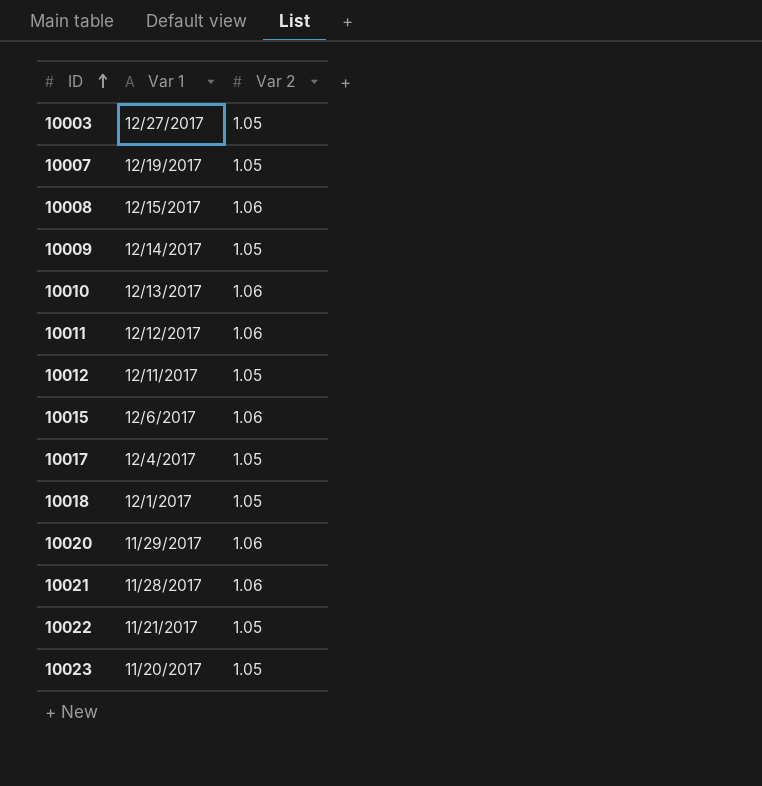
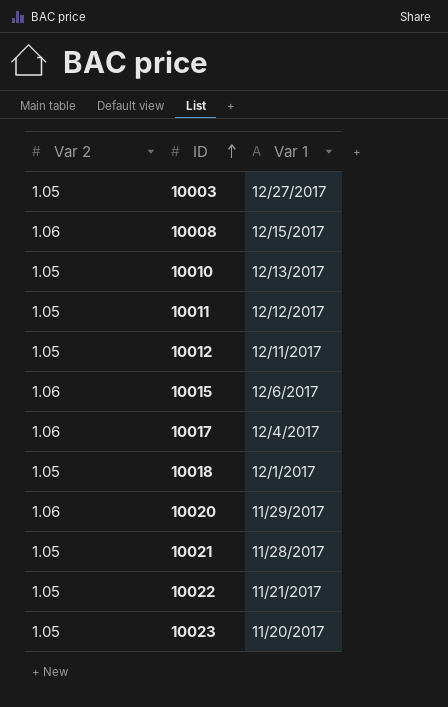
column Var 2 | position: 3 -> 1
row 10007: 12/19/2017 | 1.05 -> none
row 10009: 12/14/2017 | 1.05 -> none
10010 | Var 2: 1.06 -> 1.05
10011 | Var 2: 1.06 -> 1.05
10017 | Var 2: 1.05 -> 1.06
10021 | Var 2: 1.06 -> 1.05

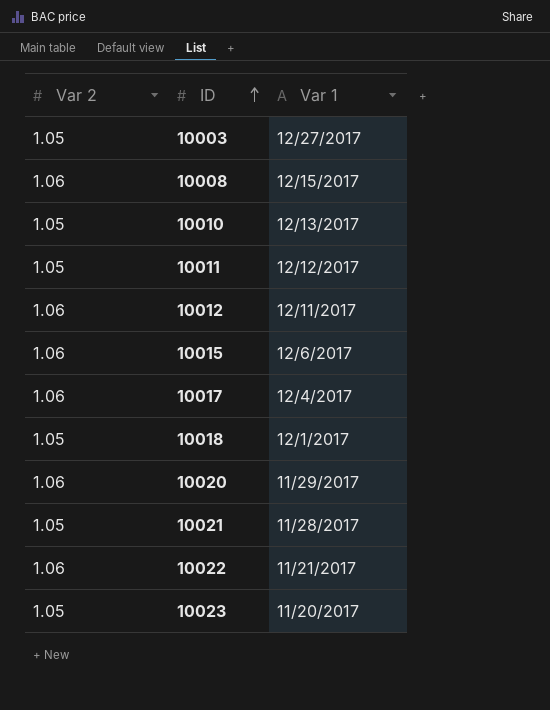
10012 | Var 2: 1.05 -> 1.06
10022 | Var 2: 1.05 -> 1.06

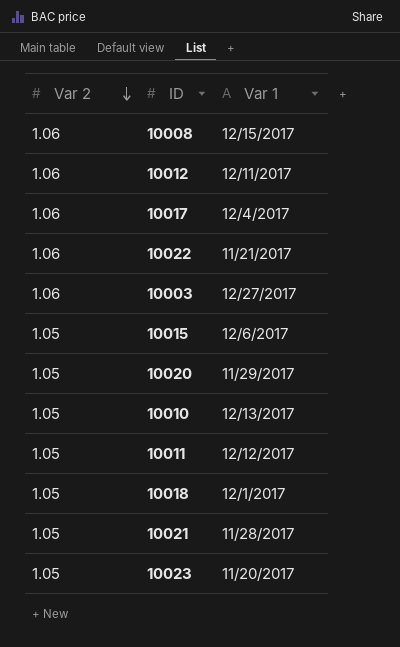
row order: ID ascending -> Var 2 descending
10003 | Var 2: 1.05 -> 1.06
10015 | Var 2: 1.06 -> 1.05
10020 | Var 2: 1.06 -> 1.05

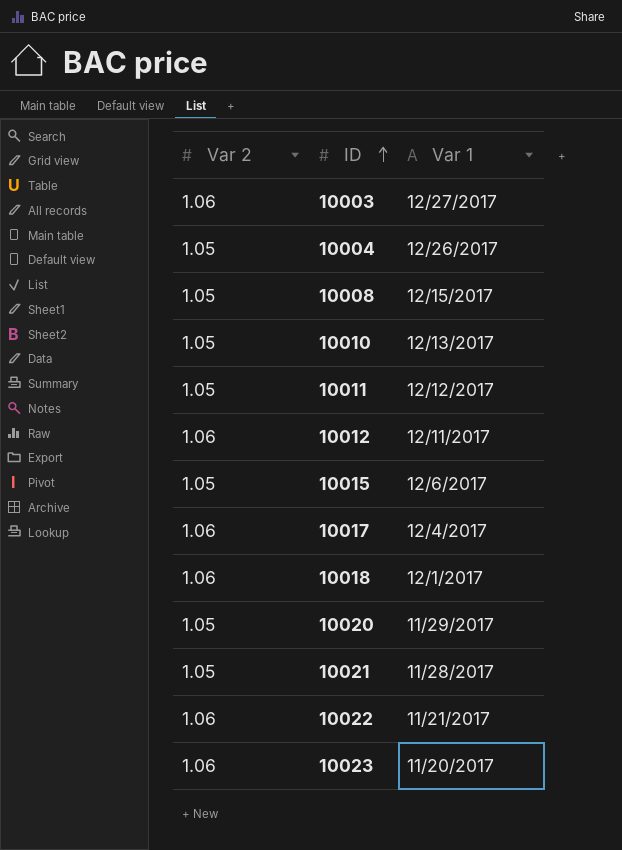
row order: Var 2 descending -> ID ascending
row 10004: none -> 1.05 | 12/26/2017
10008 | Var 2: 1.06 -> 1.05
10018 | Var 2: 1.05 -> 1.06
10023 | Var 2: 1.05 -> 1.06

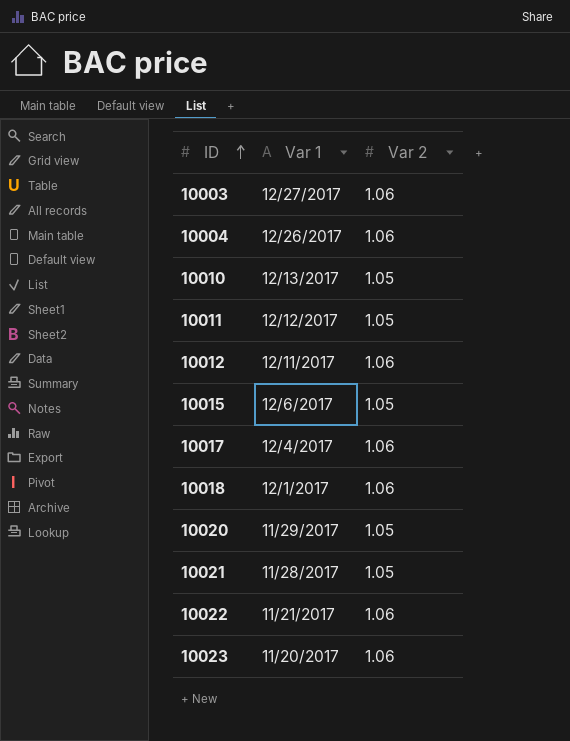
column Var 2 | position: 1 -> 3
row 10008: 1.05 | 12/15/2017 -> none
10004 | Var 2: 1.05 -> 1.06

